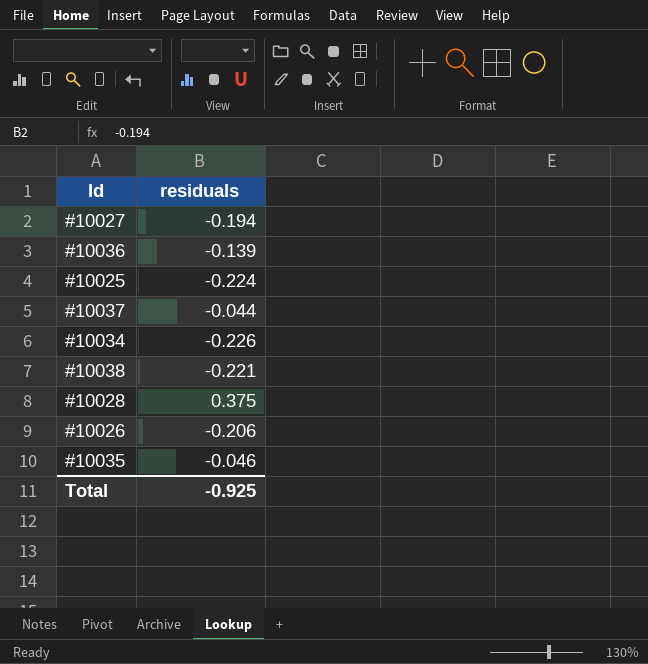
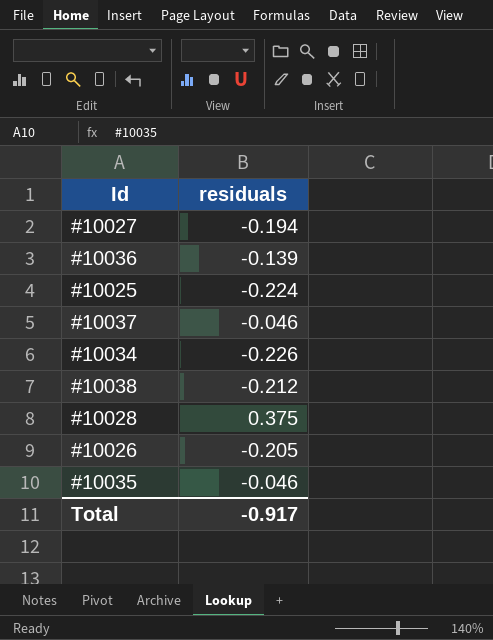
#10037 | residuals: -0.044 -> -0.046
#10038 | residuals: -0.221 -> -0.212
#10026 | residuals: -0.206 -> -0.205
Total | residuals: -0.925 -> -0.917

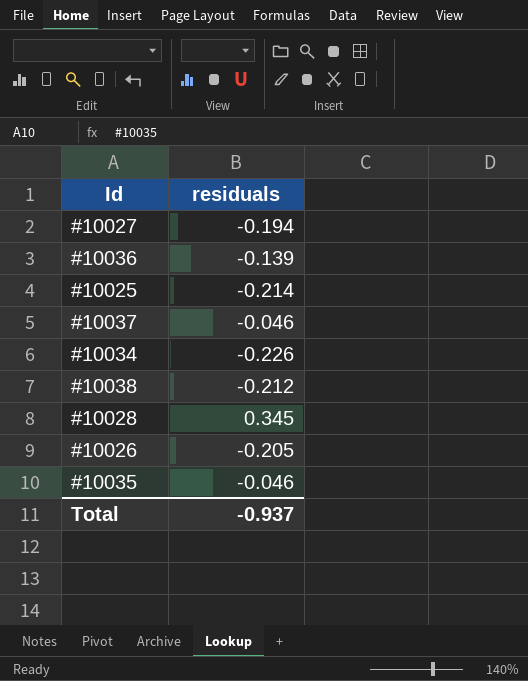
#10025 | residuals: -0.224 -> -0.214
#10028 | residuals: 0.375 -> 0.345
Total | residuals: -0.917 -> -0.937

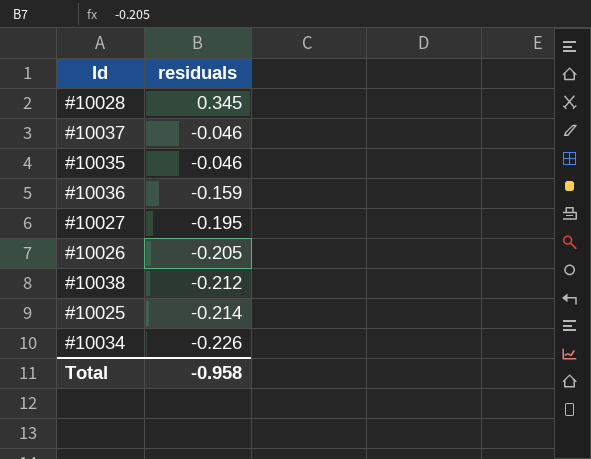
row order: none -> residuals descending
#10036 | residuals: -0.139 -> -0.159
#10027 | residuals: -0.194 -> -0.195
Total | residuals: -0.937 -> -0.958

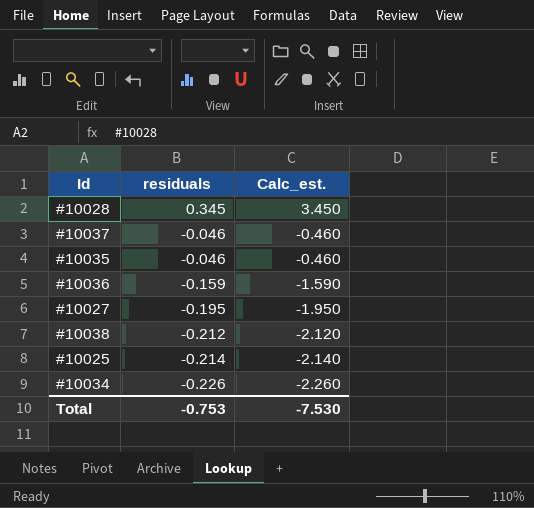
column Calc_est. | formula: none -> [residuals] * 10
row #10026: -0.205 -> none
Total | residuals: -0.958 -> -0.753

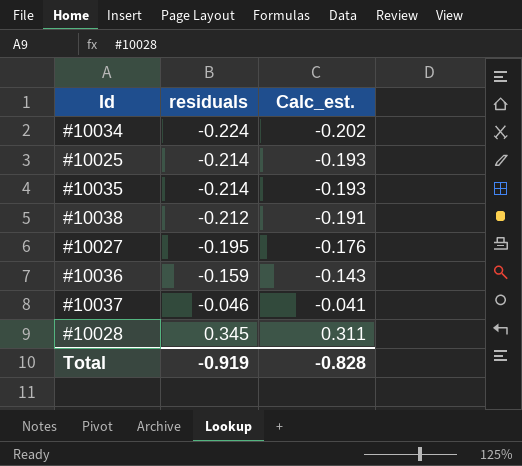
row order: residuals descending -> residuals ascending
column Calc_est. | formula: [residuals] * 10 -> [residuals] * 0.9
#10034 | residuals: -0.226 -> -0.224
#10035 | residuals: -0.046 -> -0.214
Total | residuals: -0.753 -> -0.919
Total | Calc_est.: -7.530 -> -0.828

